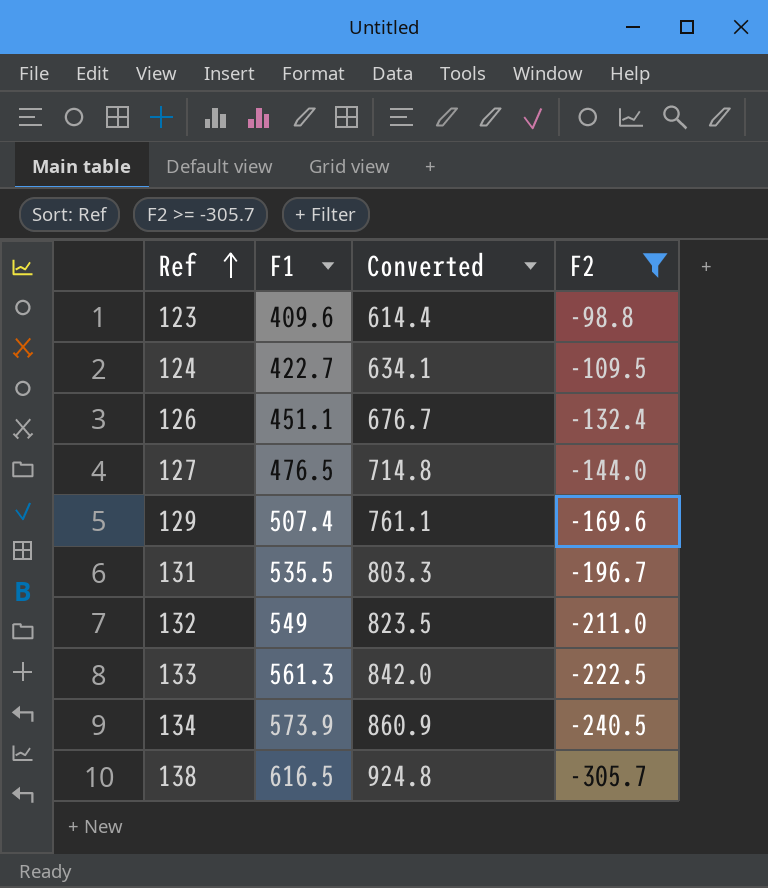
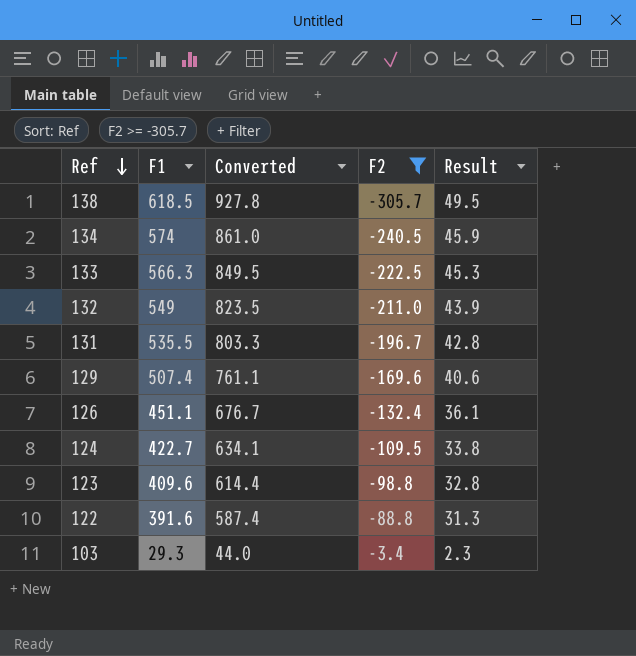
row order: Ref ascending -> Ref descending
column Result | formula: none -> [F1] * 0.08
row 127: 476.5 | 714.8 | -144.0 -> none
138 | F1: 616.5 -> 618.5
138 | Converted: 924.8 -> 927.8
134 | F1: 573.9 -> 574
134 | Converted: 860.9 -> 861.0
133 | F1: 561.3 -> 566.3
133 | Converted: 842.0 -> 849.5
row 122: none -> 391.6 | 587.4 | -88.8 | 31.3
row 103: none -> 29.3 | 44.0 | -3.4 | 2.3

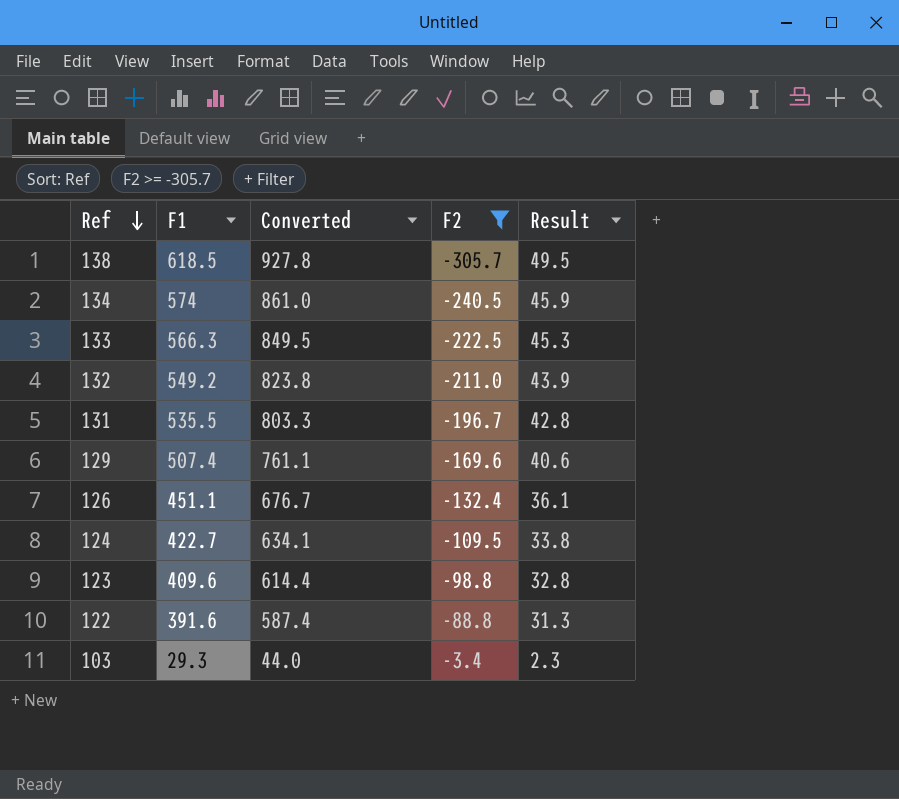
132 | F1: 549 -> 549.2
132 | Converted: 823.5 -> 823.8

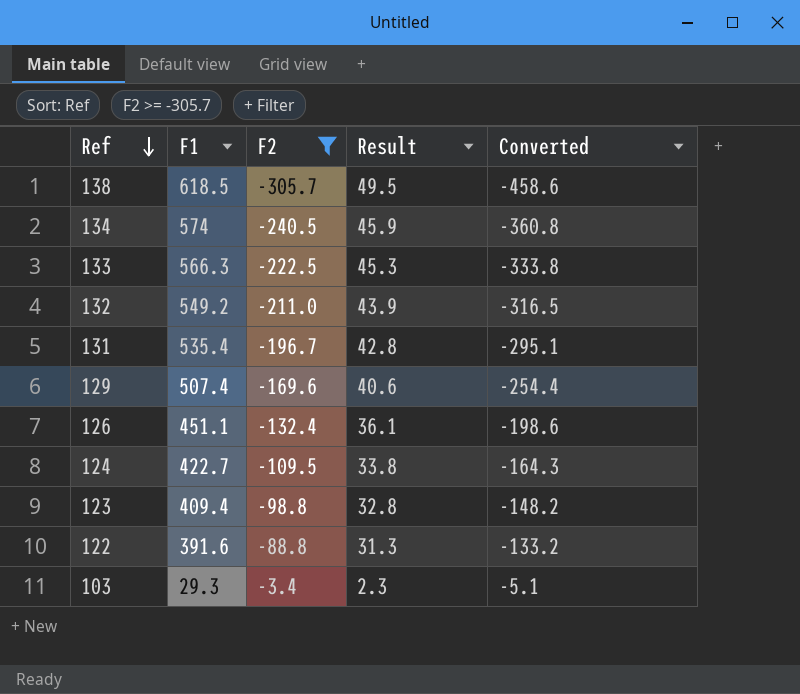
column Converted | formula: [F1] * 1.5 -> [F2] * 1.5
column Converted | position: 3 -> 5
131 | F1: 535.5 -> 535.4
123 | F1: 409.6 -> 409.4

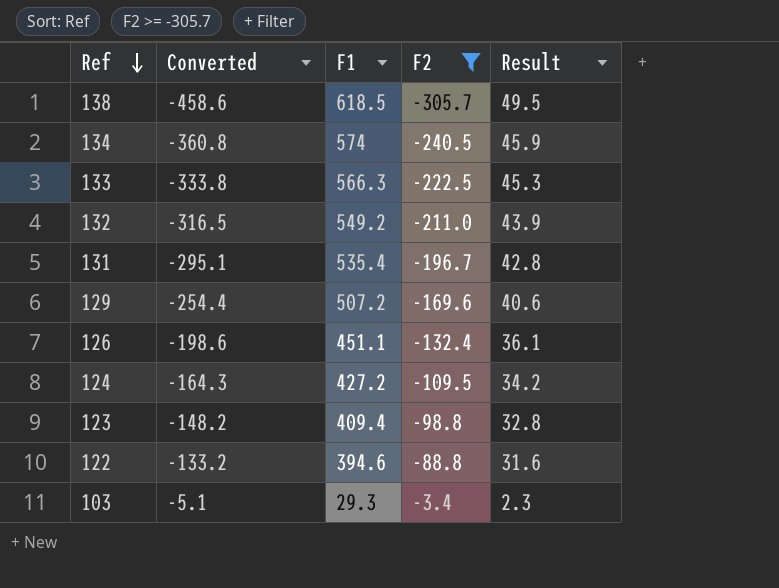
column Converted | position: 5 -> 2
129 | F1: 507.4 -> 507.2
124 | F1: 422.7 -> 427.2
124 | Result: 33.8 -> 34.2
122 | F1: 391.6 -> 394.6
122 | Result: 31.3 -> 31.6

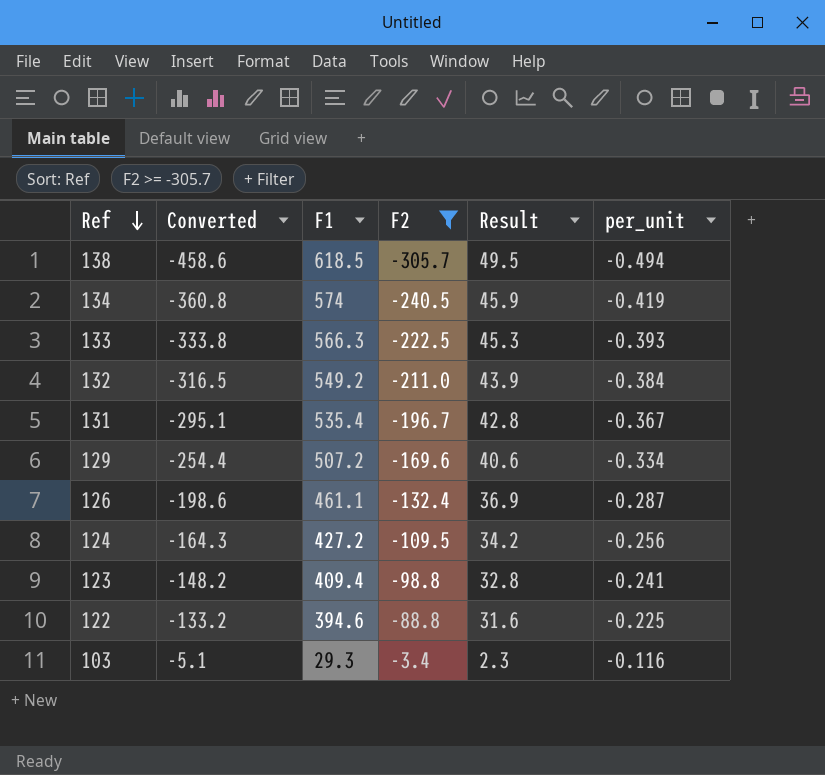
column per_unit | formula: none -> [F2] / [F1]
126 | F1: 451.1 -> 461.1
126 | Result: 36.1 -> 36.9

